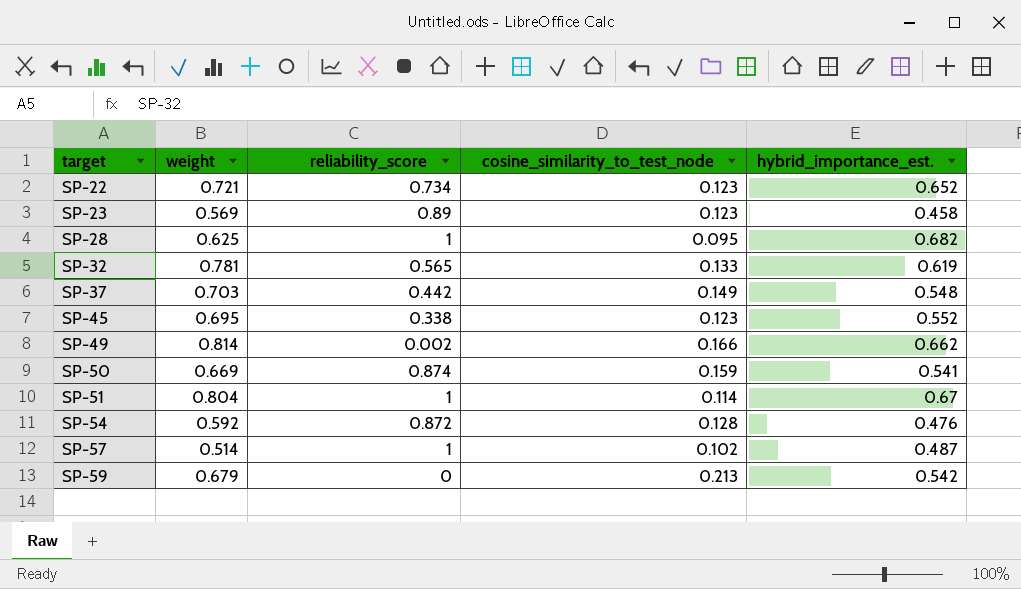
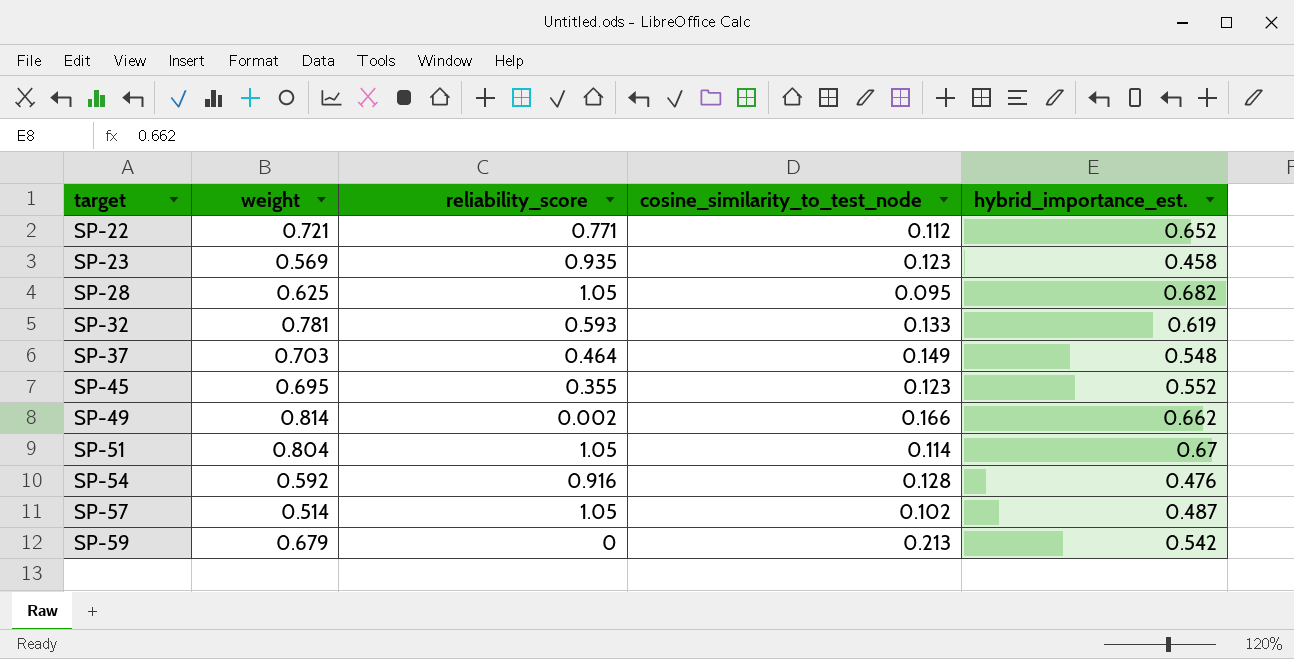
row SP-50: 0.669 | 0.874 | 0.159 | 0.541 -> none
SP-22 | reliability_score: 0.734 -> 0.771
SP-22 | cosine_similarity_to_test_node: 0.123 -> 0.112
SP-23 | reliability_score: 0.89 -> 0.935
SP-28 | reliability_score: 1 -> 1.05
SP-32 | reliability_score: 0.565 -> 0.593
SP-37 | reliability_score: 0.442 -> 0.464
SP-45 | reliability_score: 0.338 -> 0.355
SP-51 | reliability_score: 1 -> 1.05
SP-54 | reliability_score: 0.872 -> 0.916
SP-57 | reliability_score: 1 -> 1.05

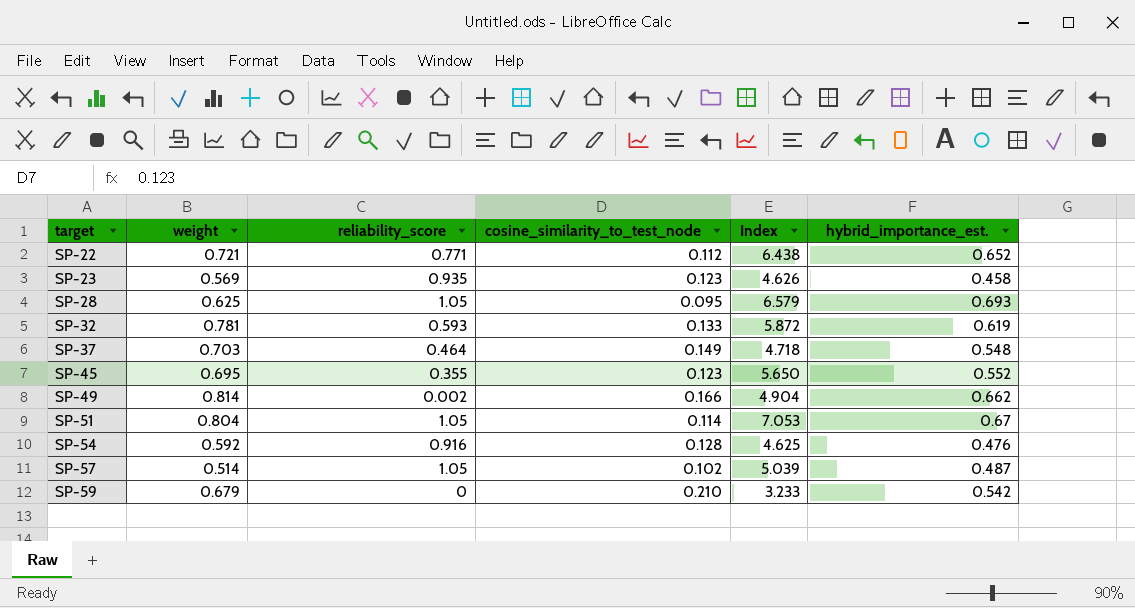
column Index | formula: none -> [weight] / [cosine_similarity_to_test_node]
SP-28 | hybrid_importance_est.: 0.682 -> 0.693
SP-59 | cosine_similarity_to_test_node: 0.213 -> 0.210

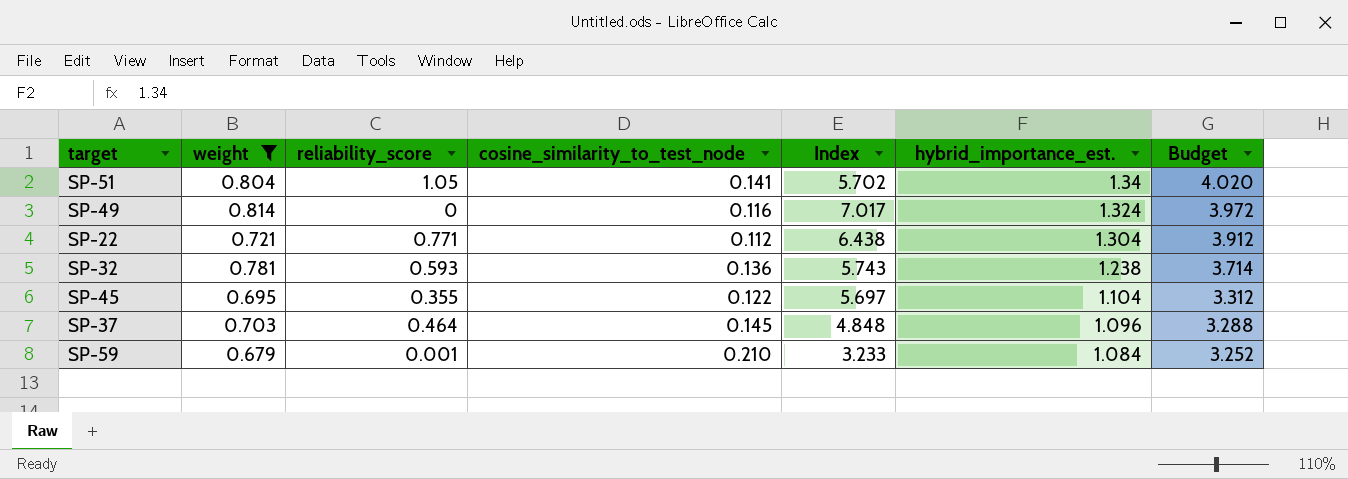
filter: none -> weight >= 0.679
row order: target ascending -> hybrid_importance_est. descending
column Budget | formula: none -> [hybrid_importance_est.] * 3
SP-51 | cosine_similarity_to_test_node: 0.114 -> 0.141
SP-51 | Index: 7.053 -> 5.702
SP-51 | hybrid_importance_est.: 0.67 -> 1.34
SP-49 | reliability_score: 0.002 -> 0
SP-49 | cosine_similarity_to_test_node: 0.166 -> 0.116
SP-49 | Index: 4.904 -> 7.017
SP-49 | hybrid_importance_est.: 0.662 -> 1.324
SP-22 | hybrid_importance_est.: 0.652 -> 1.304
SP-32 | cosine_similarity_to_test_node: 0.133 -> 0.136
SP-32 | Index: 5.872 -> 5.743
SP-32 | hybrid_importance_est.: 0.619 -> 1.238
SP-45 | cosine_similarity_to_test_node: 0.123 -> 0.122
SP-45 | Index: 5.650 -> 5.697
SP-45 | hybrid_importance_est.: 0.552 -> 1.104
SP-37 | cosine_similarity_to_test_node: 0.149 -> 0.145
SP-37 | Index: 4.718 -> 4.848
SP-37 | hybrid_importance_est.: 0.548 -> 1.096
SP-59 | reliability_score: 0 -> 0.001
SP-59 | hybrid_importance_est.: 0.542 -> 1.084

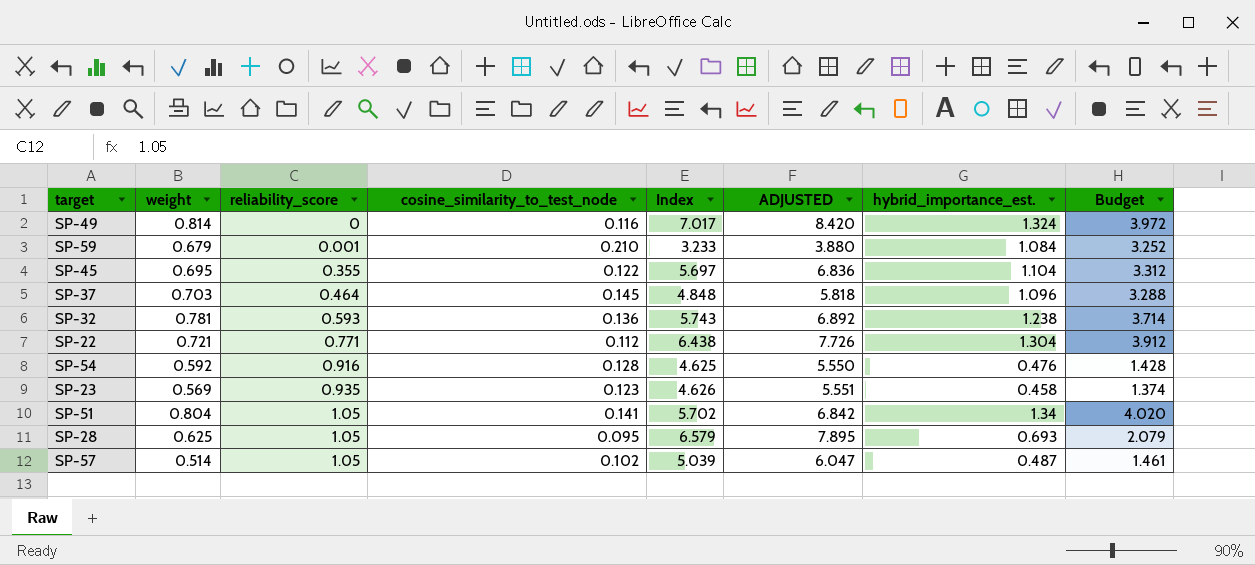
filter: weight >= 0.679 -> none
row order: hybrid_importance_est. descending -> reliability_score ascending
column ADJUSTED | formula: none -> [Index] * 1.2

